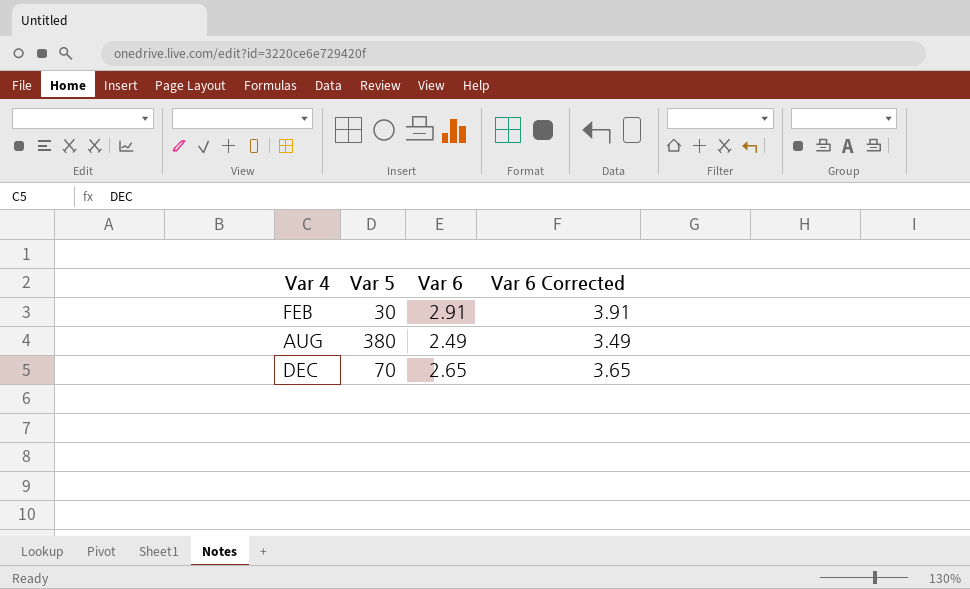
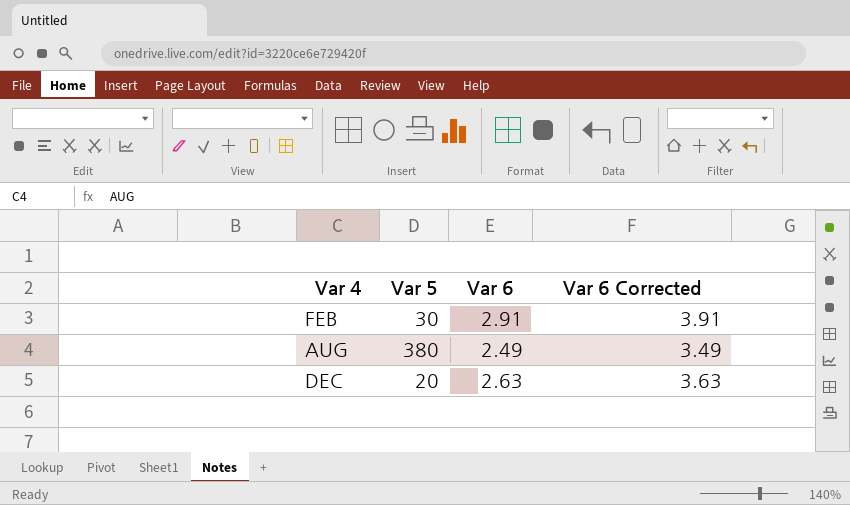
DEC | Var 5: 70 -> 20
DEC | Var 6: 2.65 -> 2.63
DEC | Var 6 Corrected: 3.65 -> 3.63

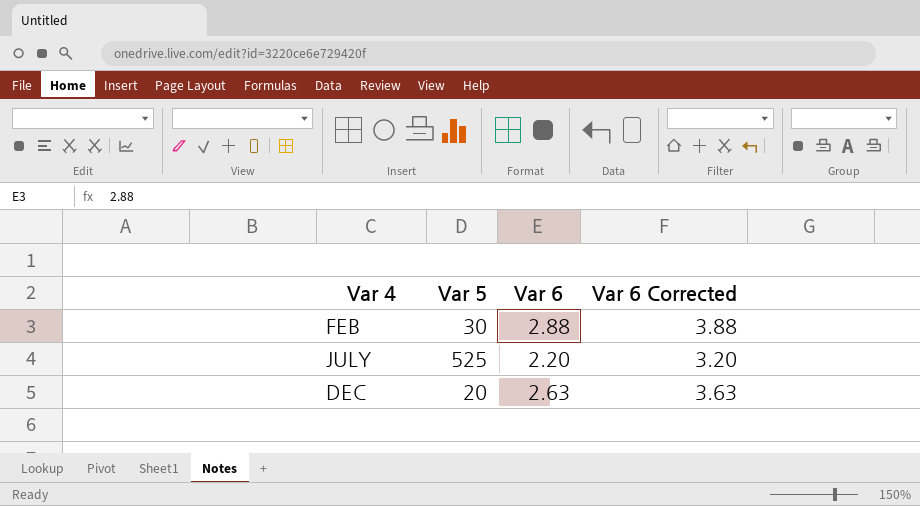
row AUG: 380 | 2.49 | 3.49 -> none
FEB | Var 6: 2.91 -> 2.88
FEB | Var 6 Corrected: 3.91 -> 3.88
row JULY: none -> 525 | 2.20 | 3.20

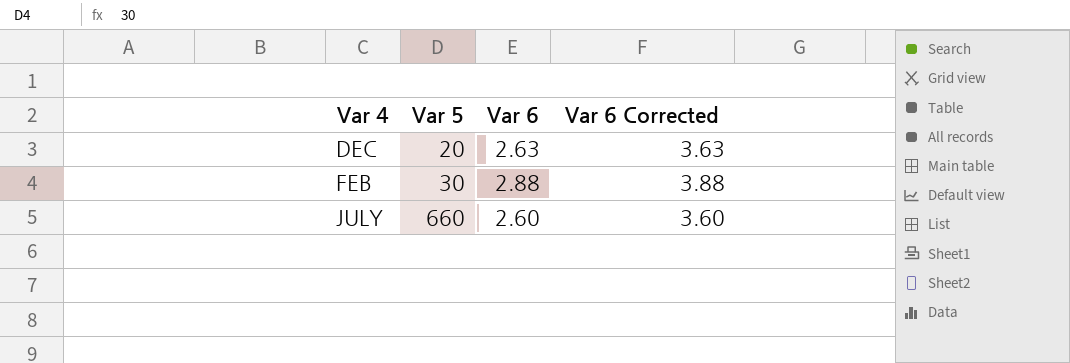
row order: Var 4 ascending -> Var 5 ascending
JULY | Var 5: 525 -> 660
JULY | Var 6: 2.20 -> 2.60
JULY | Var 6 Corrected: 3.20 -> 3.60

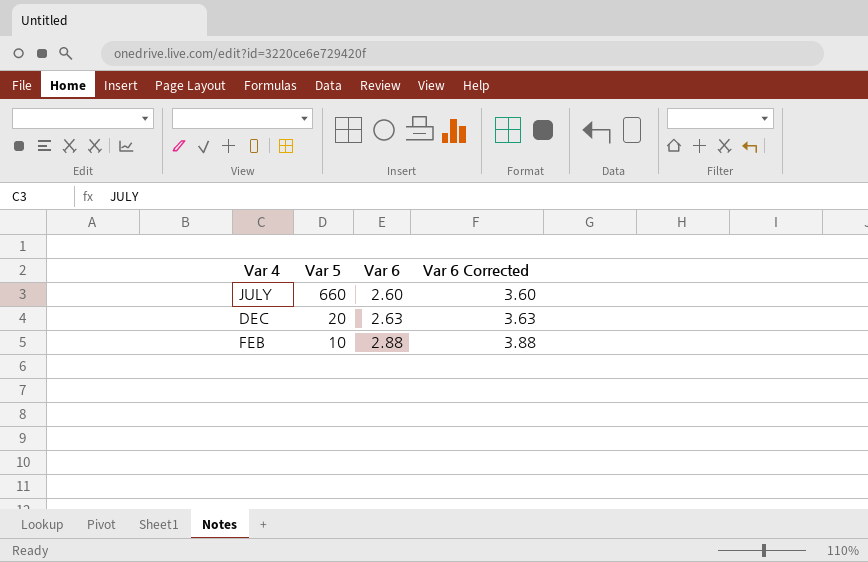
row order: Var 5 ascending -> Var 5 descending
FEB | Var 5: 30 -> 10

